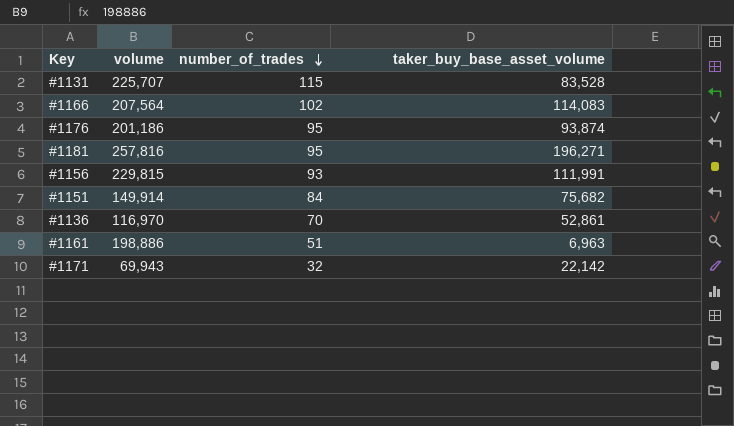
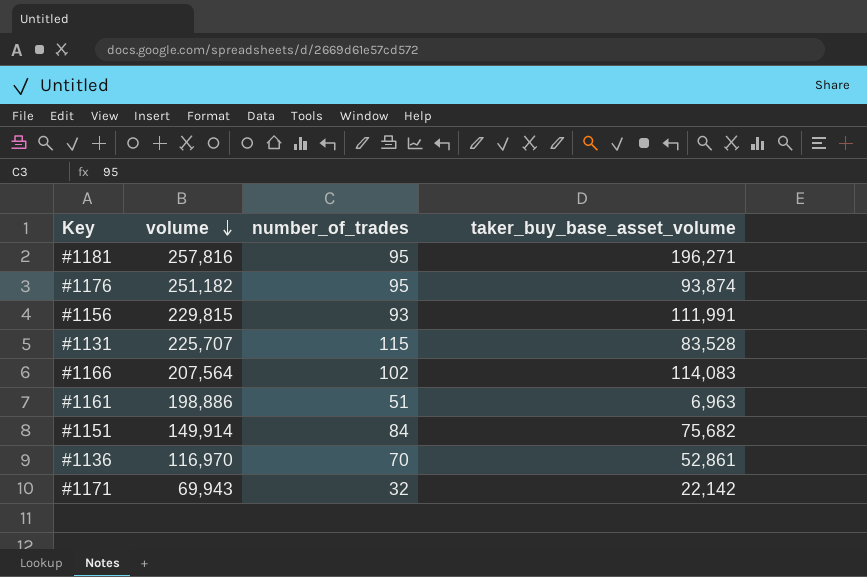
row order: number_of_trades descending -> volume descending
#1176 | volume: 201,186 -> 251,182

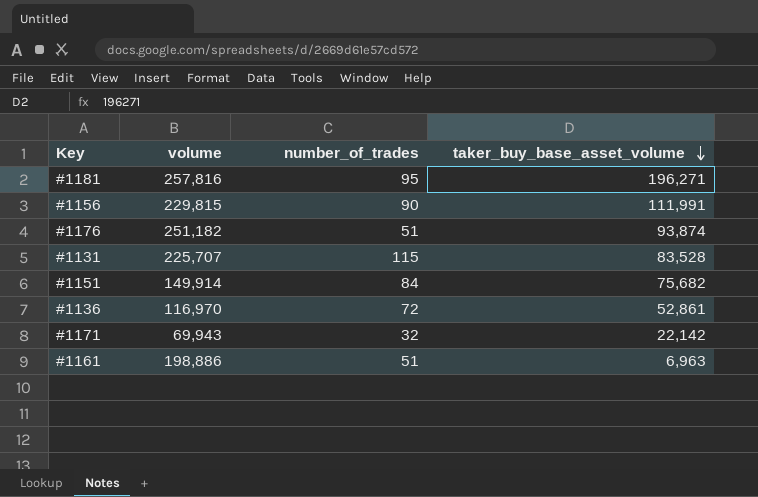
row order: volume descending -> taker_buy_base_asset_volume descending
row #1166: 207,564 | 102 | 114,083 -> none
#1156 | number_of_trades: 93 -> 90
#1176 | number_of_trades: 95 -> 51
#1136 | number_of_trades: 70 -> 72

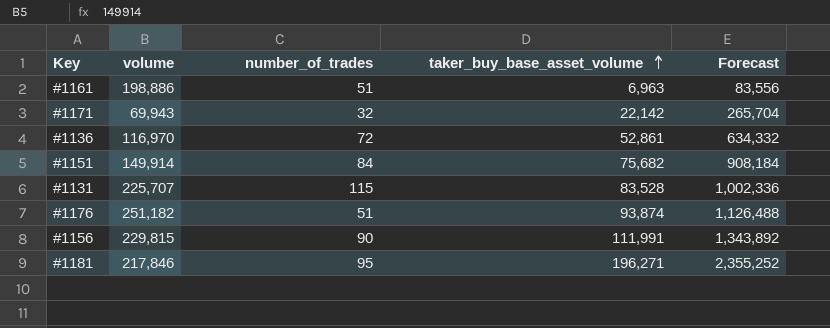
row order: taker_buy_base_asset_volume descending -> taker_buy_base_asset_volume ascending
column Forecast | formula: none -> [taker_buy_base_asset_volume] * 12
#1181 | volume: 257,816 -> 217,846

